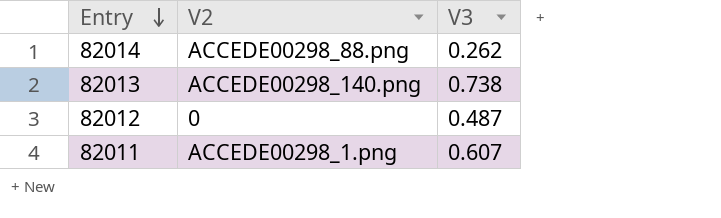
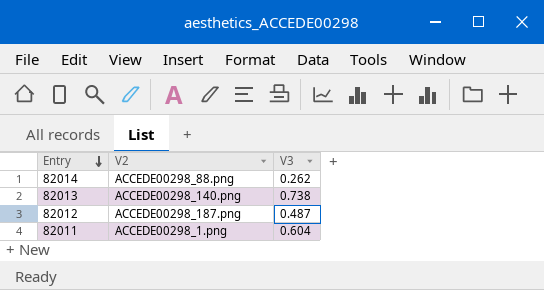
82012 | V2: 0 -> ACCEDE00298_187.png
82011 | V3: 0.607 -> 0.604

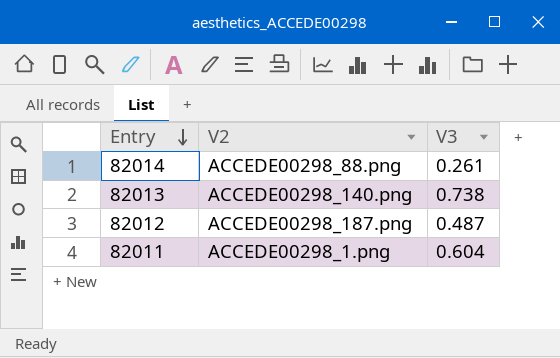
82014 | V3: 0.262 -> 0.261

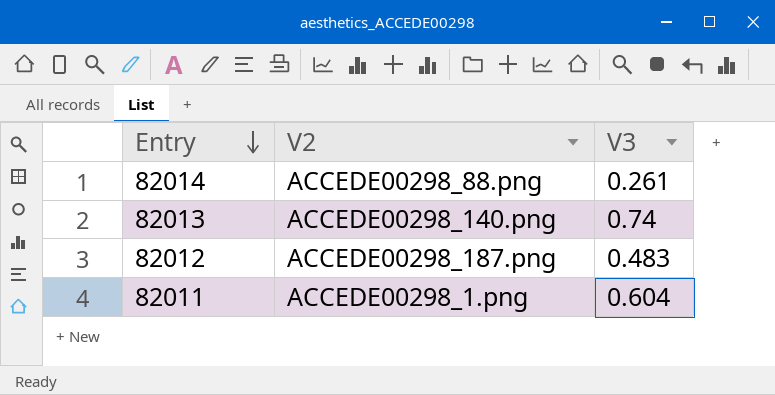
82013 | V3: 0.738 -> 0.74
82012 | V3: 0.487 -> 0.483

